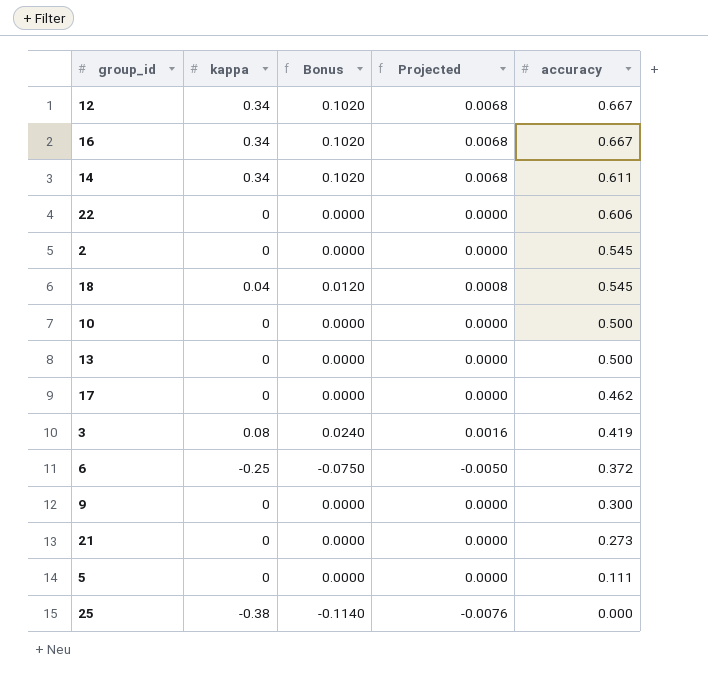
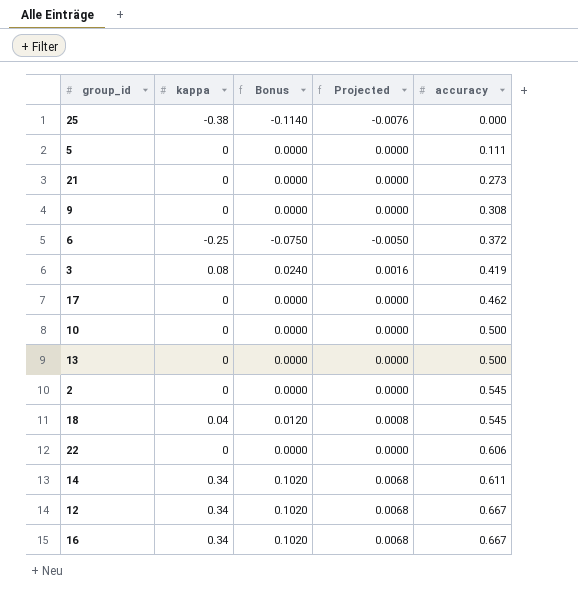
row order: accuracy descending -> accuracy ascending
9 | accuracy: 0.300 -> 0.308

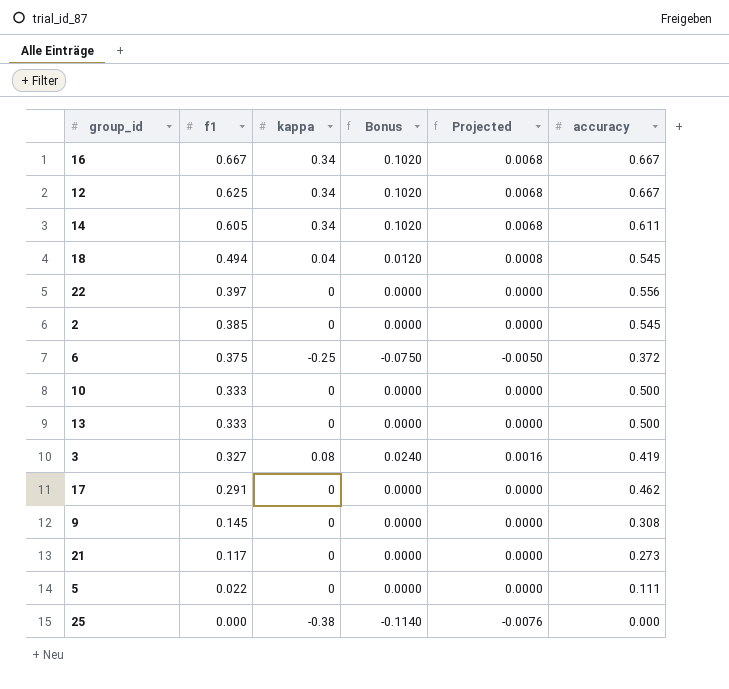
row order: accuracy ascending -> f1 descending
column f1 | position: none -> 2
22 | accuracy: 0.606 -> 0.556

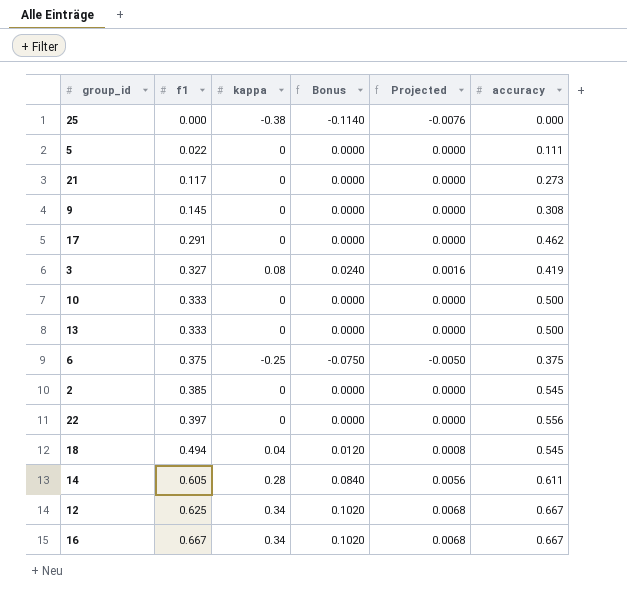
row order: f1 descending -> f1 ascending
6 | accuracy: 0.372 -> 0.375
14 | kappa: 0.34 -> 0.28
14 | Bonus: 0.1020 -> 0.0840
14 | Projected: 0.0068 -> 0.0056

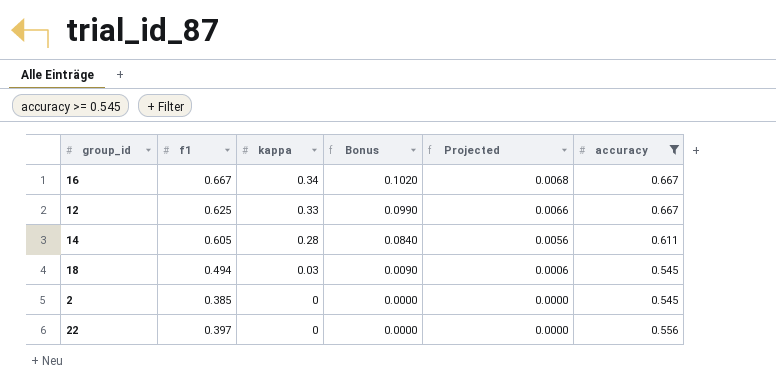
filter: none -> accuracy >= 0.545
row order: f1 ascending -> kappa descending
12 | kappa: 0.34 -> 0.33
12 | Bonus: 0.1020 -> 0.0990
12 | Projected: 0.0068 -> 0.0066
18 | kappa: 0.04 -> 0.03
18 | Bonus: 0.0120 -> 0.0090
18 | Projected: 0.0008 -> 0.0006

